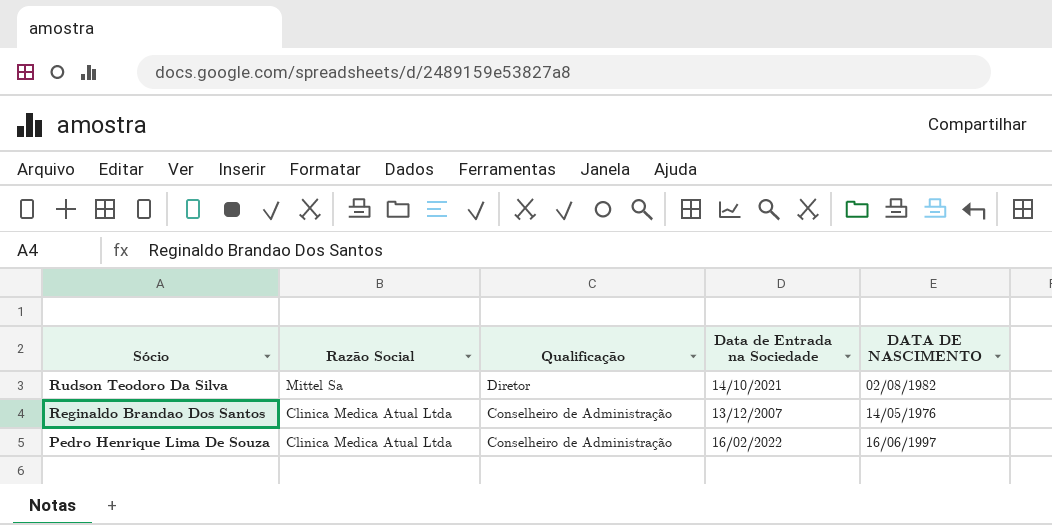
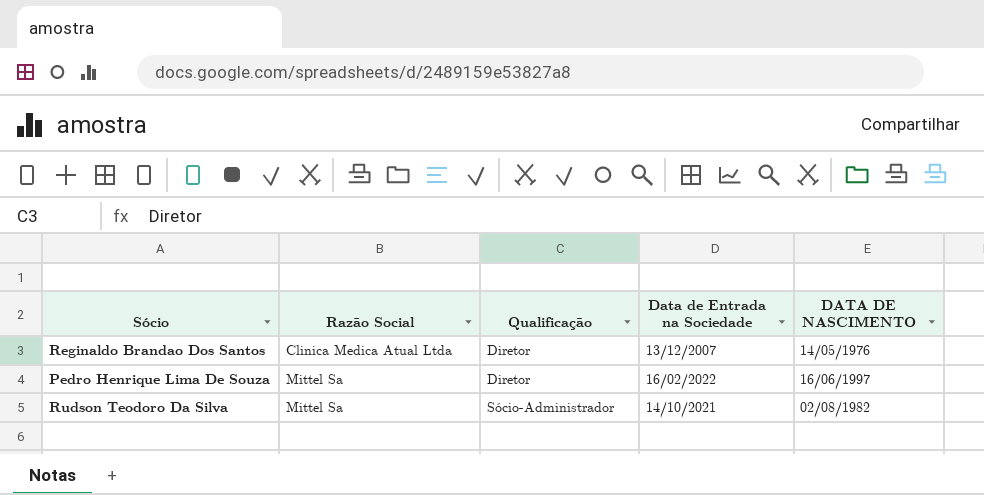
row order: Sócio descending -> Razão Social ascending
Reginaldo Brandao Dos Santos | Qualificação: Conselheiro de Administração -> Diretor
Pedro Henrique Lima De Souza | Razão Social: Clinica Medica Atual Ltda -> Mittel Sa
Pedro Henrique Lima De Souza | Qualificação: Conselheiro de Administração -> Diretor
Rudson Teodoro Da Silva | Qualificação: Diretor -> Sócio-Administrador

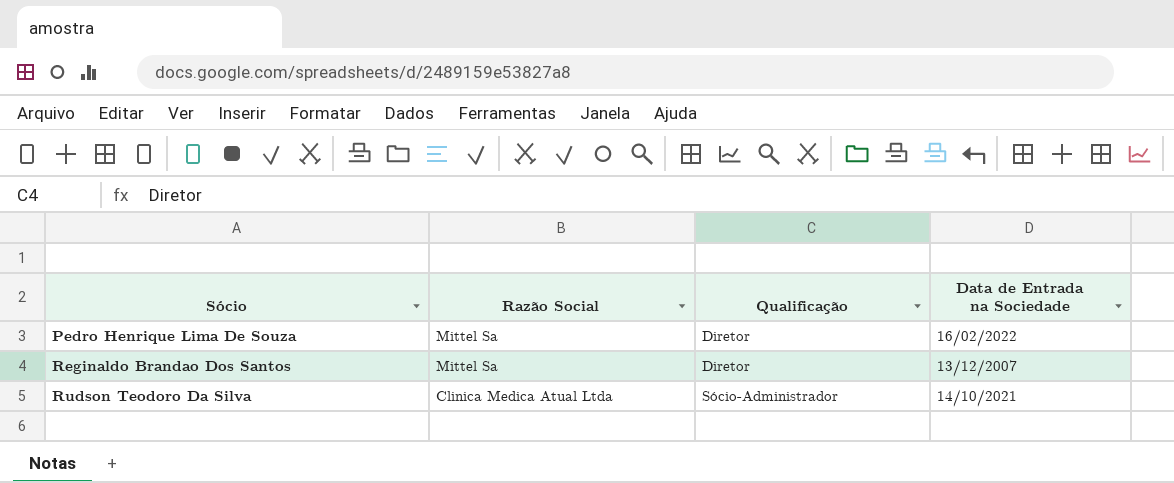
row order: Razão Social ascending -> Sócio ascending
column DATA DE NASCIMENTO | position: 5 -> none
Reginaldo Brandao Dos Santos | Razão Social: Clinica Medica Atual Ltda -> Mittel Sa
Rudson Teodoro Da Silva | Razão Social: Mittel Sa -> Clinica Medica Atual Ltda

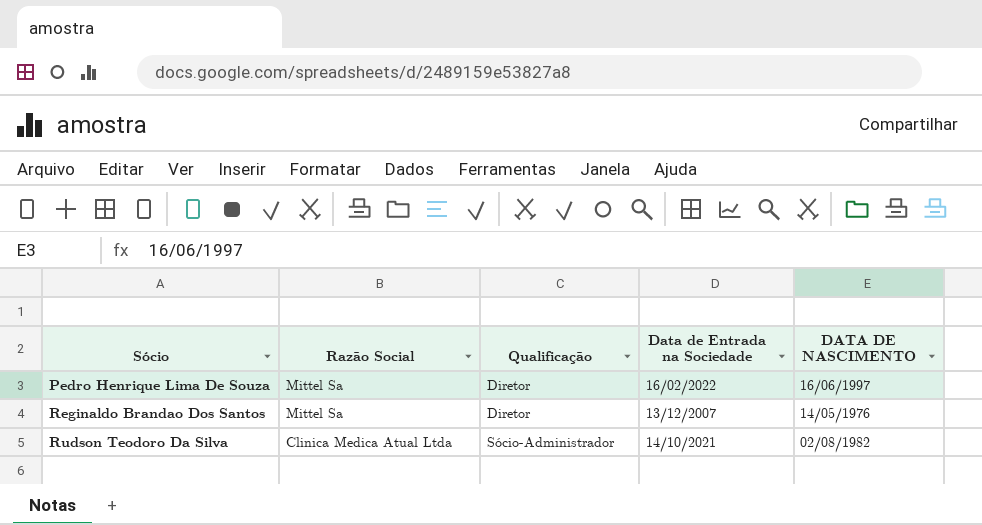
column DATA DE NASCIMENTO | position: none -> 5

